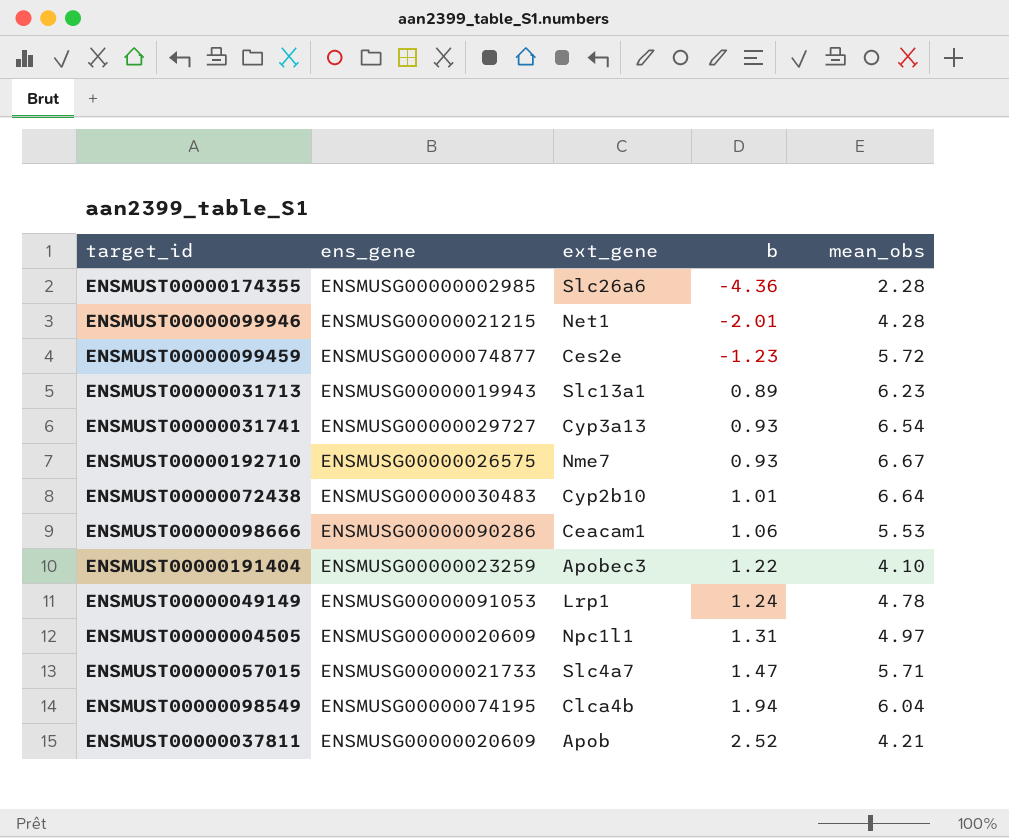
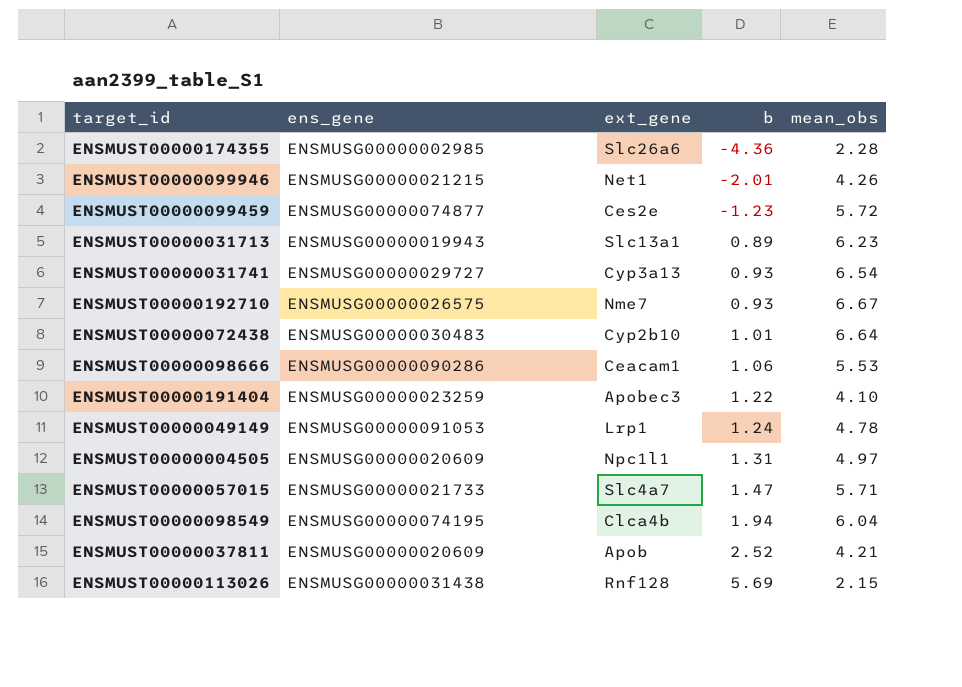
ENSMUST00000099946 | mean_obs: 4.28 -> 4.26
row ENSMUST00000113026: none -> ENSMUSG00000031438 | Rnf128 | 5.69 | 2.15

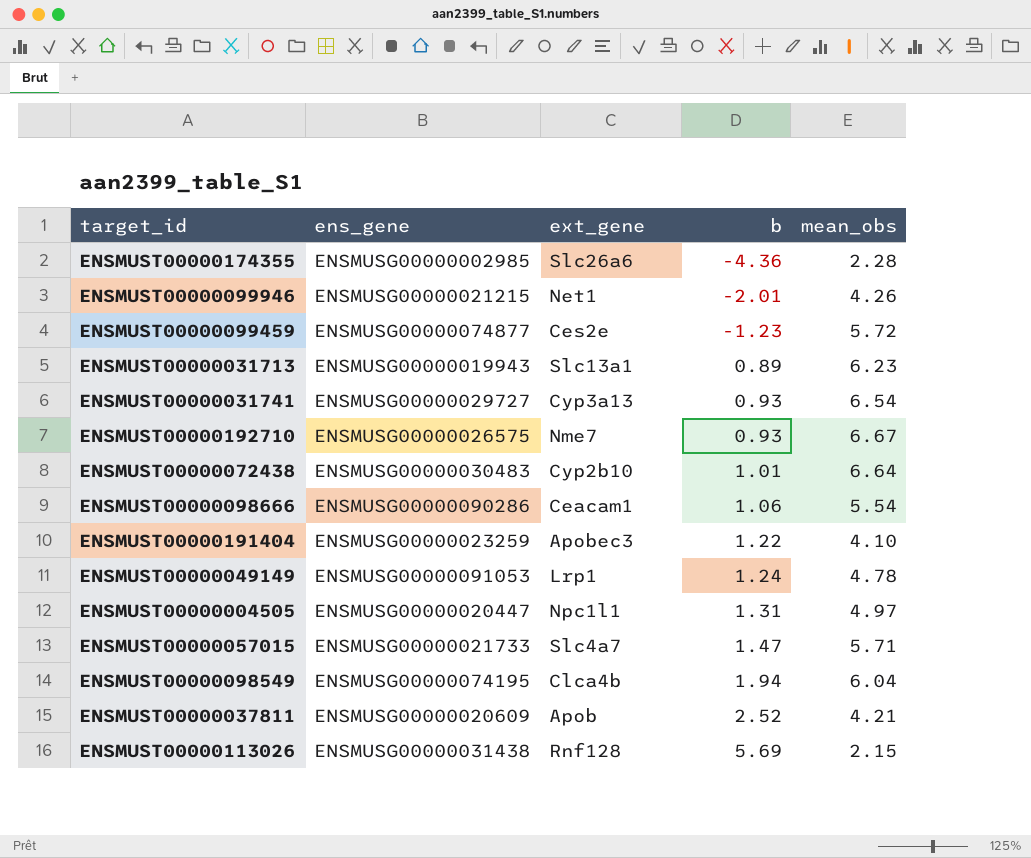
ENSMUST00000098666 | mean_obs: 5.53 -> 5.54
ENSMUST00000004505 | ens_gene: ENSMUSG00000020609 -> ENSMUSG00000020447

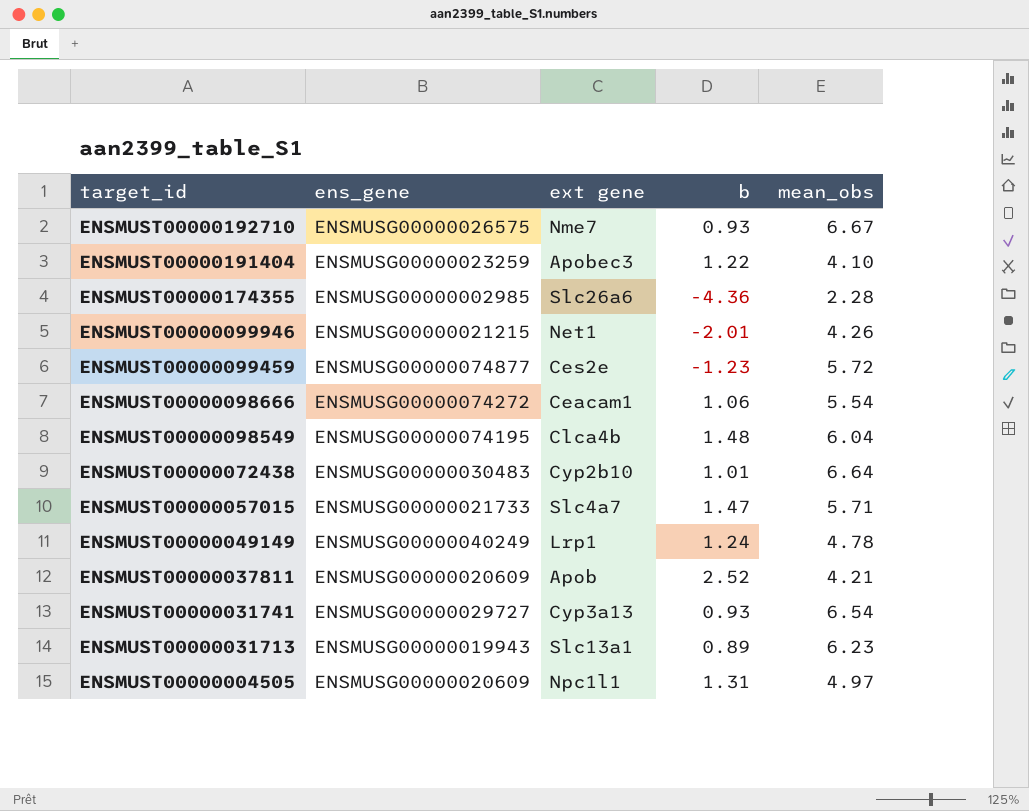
row order: b ascending -> target_id descending
column name: ext_gene -> ext gene
row ENSMUST00000113026: ENSMUSG00000031438 | Rnf128 | 5.69 | 2.15 -> none
ENSMUST00000098666 | ens_gene: ENSMUSG00000090286 -> ENSMUSG00000074272
ENSMUST00000098549 | b: 1.94 -> 1.48
ENSMUST00000049149 | ens_gene: ENSMUSG00000091053 -> ENSMUSG00000040249
ENSMUST00000004505 | ens_gene: ENSMUSG00000020447 -> ENSMUSG00000020609

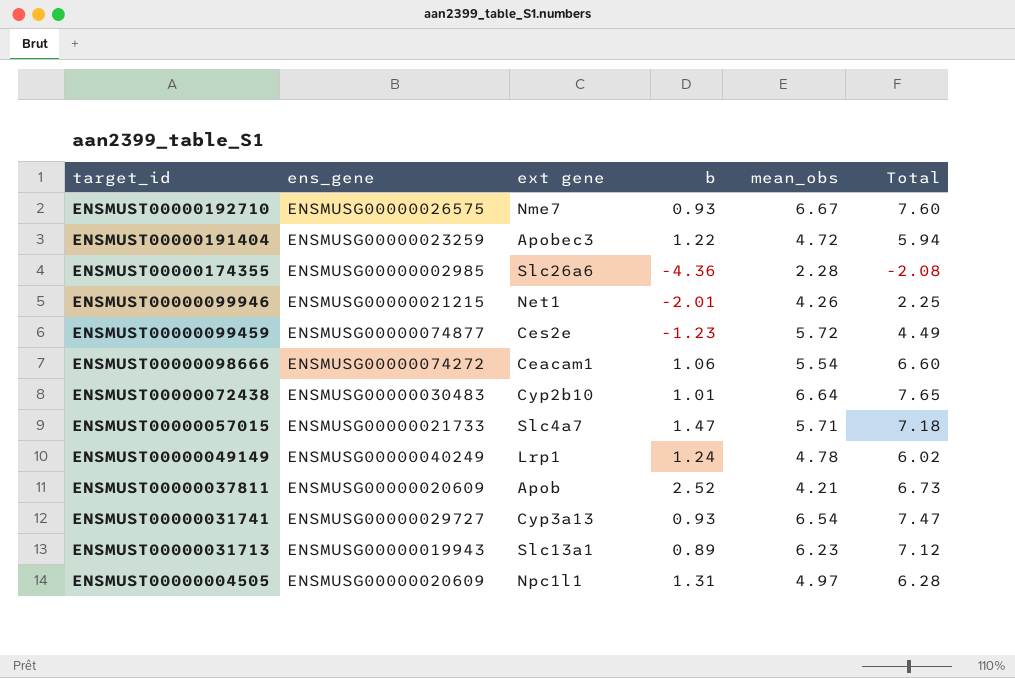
column Total | formula: none -> [b] + [mean_obs]
row ENSMUST00000098549: ENSMUSG00000074195 | Clca4b | 1.48 | 6.04 -> none
ENSMUST00000191404 | mean_obs: 4.10 -> 4.72

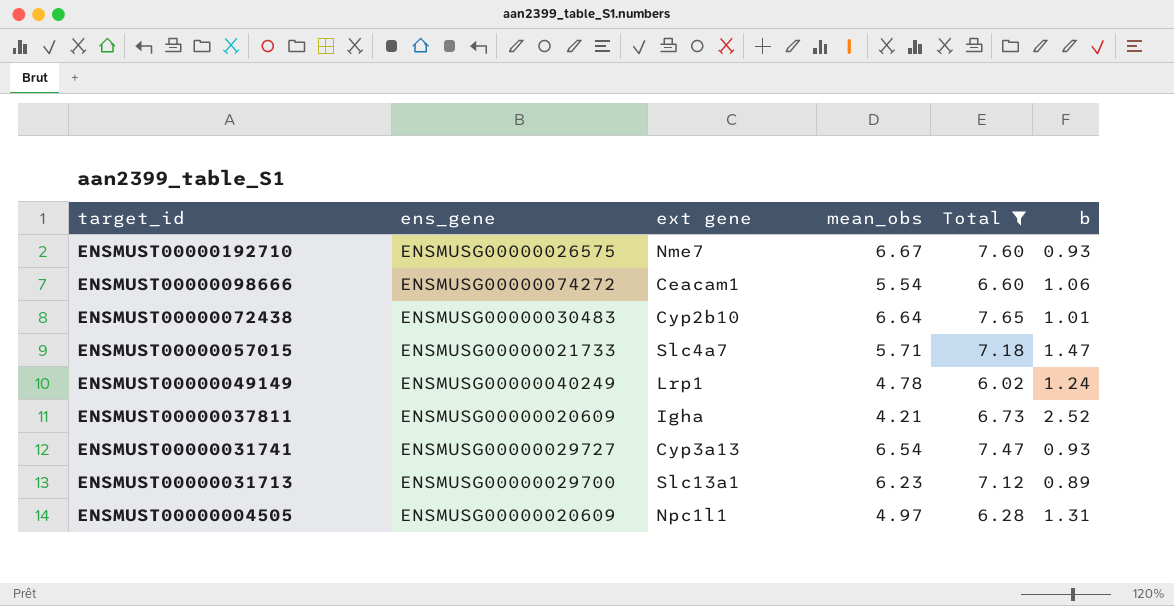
filter: none -> Total >= 6.02
column b | position: 4 -> 6
ENSMUST00000037811 | ext gene: Apob -> Igha
ENSMUST00000031713 | ens_gene: ENSMUSG00000019943 -> ENSMUSG00000029700

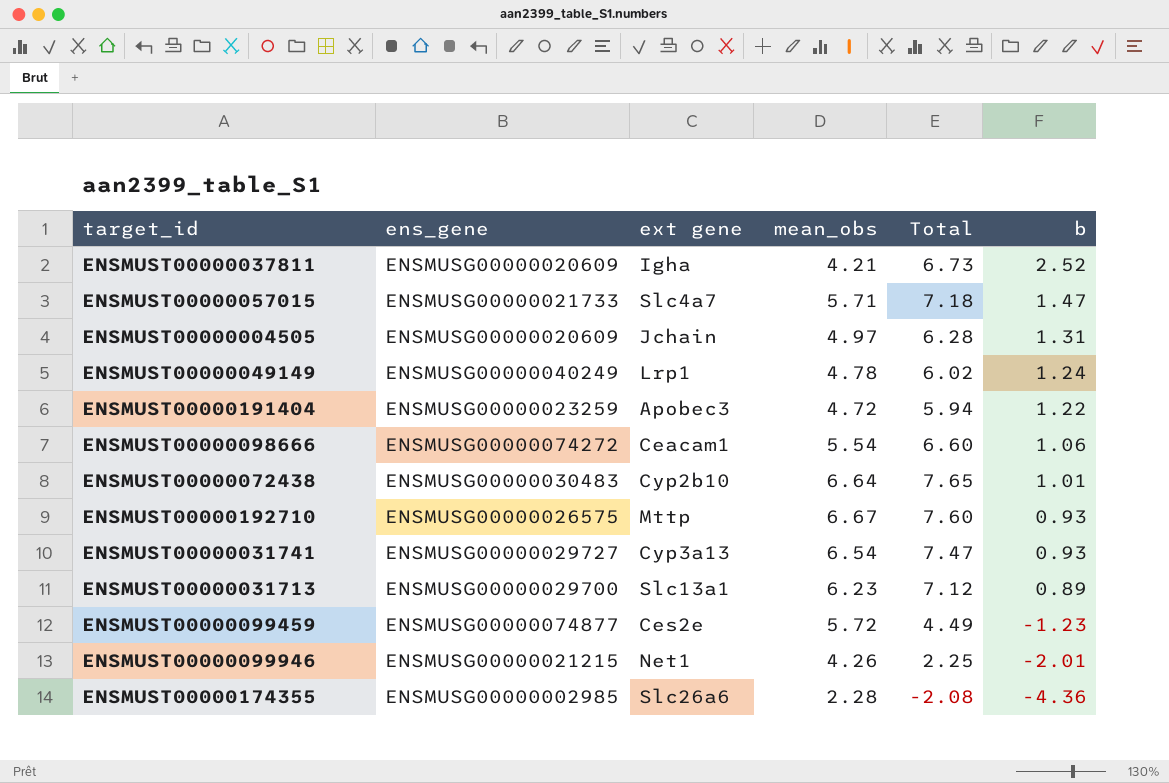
filter: Total >= 6.02 -> none
row order: target_id descending -> b descending
ENSMUST00000004505 | ext gene: Npc1l1 -> Jchain
ENSMUST00000192710 | ext gene: Nme7 -> Mttp

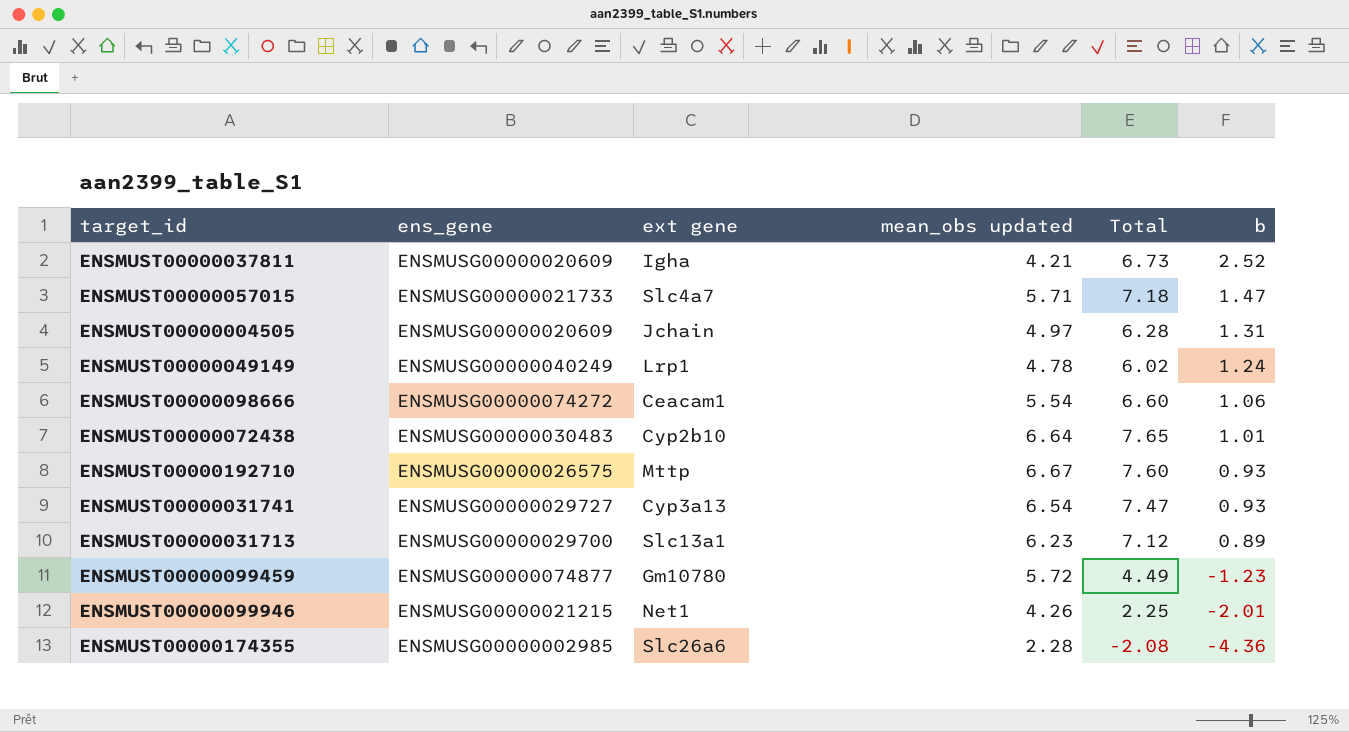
column name: mean_obs -> mean_obs updated
row ENSMUST00000191404: ENSMUSG00000023259 | Apobec3 | 4.72 | 5.94 | 1.22 -> none
ENSMUST00000099459 | ext gene: Ces2e -> Gm10780

